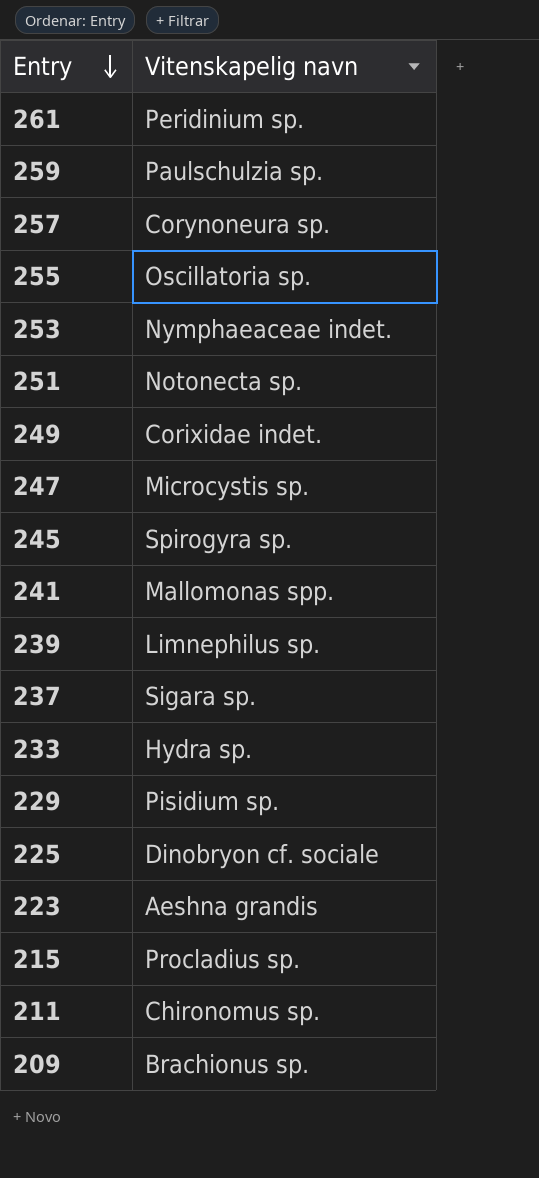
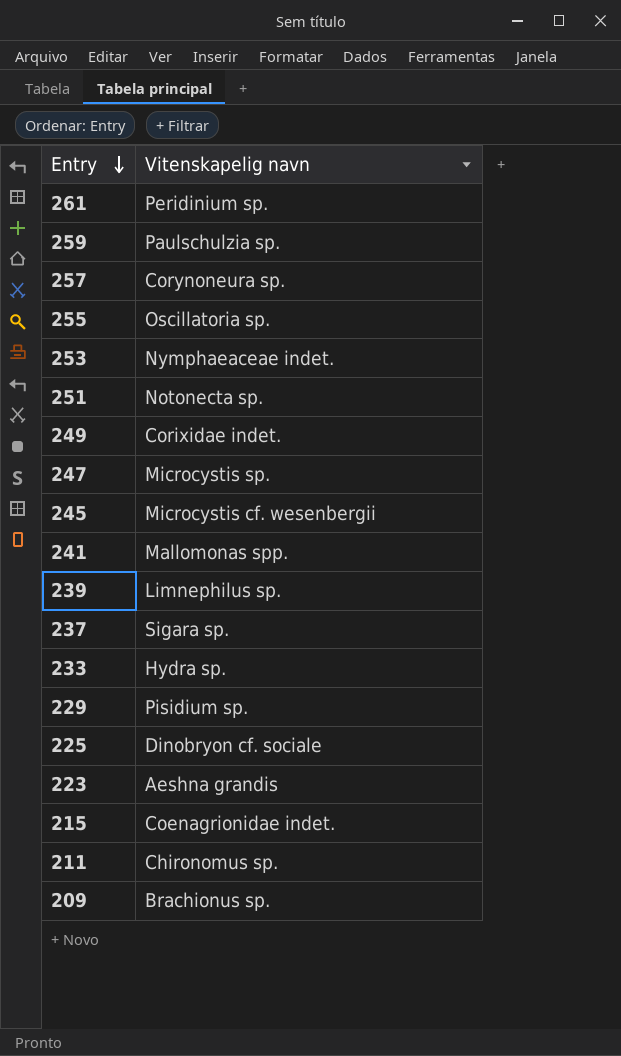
245 | Vitenskapelig navn: Spirogyra sp. -> Microcystis cf. wesenbergii
215 | Vitenskapelig navn: Procladius sp. -> Coenagrionidae indet.

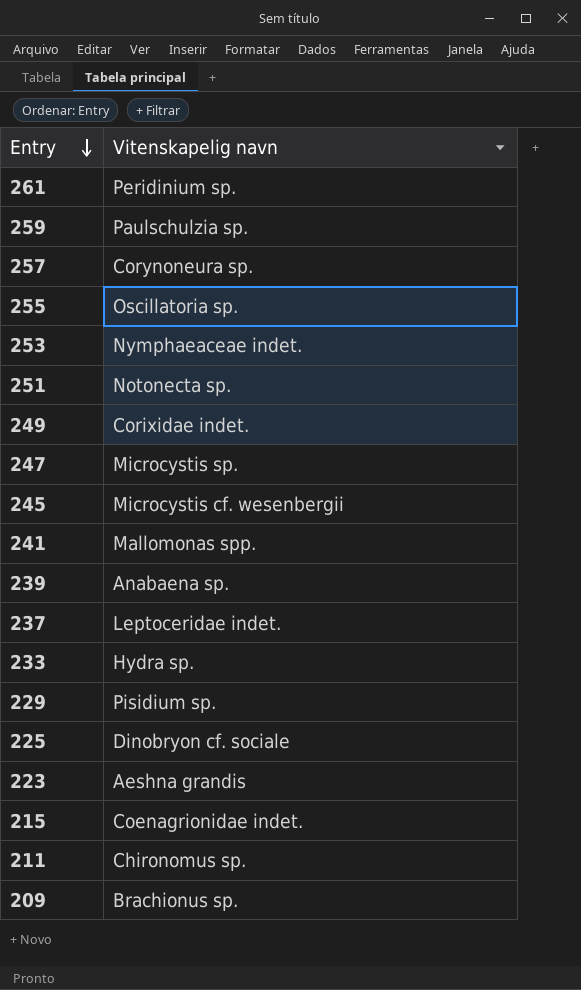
239 | Vitenskapelig navn: Limnephilus sp. -> Anabaena sp.
237 | Vitenskapelig navn: Sigara sp. -> Leptoceridae indet.

